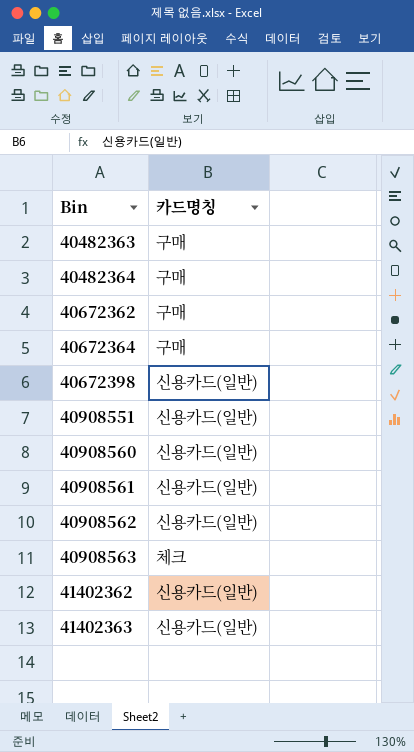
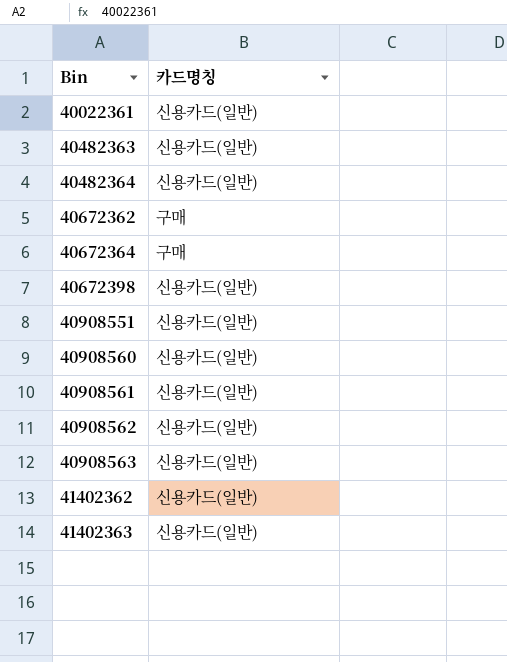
row 40022361: none -> 신용카드(일반)
40482363 | 카드명칭: 구매 -> 신용카드(일반)
40482364 | 카드명칭: 구매 -> 신용카드(일반)
40908563 | 카드명칭: 체크 -> 신용카드(일반)

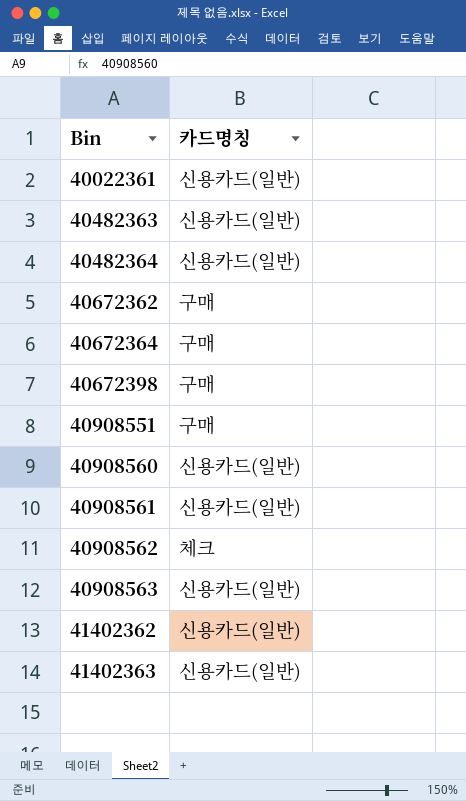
40672398 | 카드명칭: 신용카드(일반) -> 구매
40908551 | 카드명칭: 신용카드(일반) -> 구매
40908562 | 카드명칭: 신용카드(일반) -> 체크

